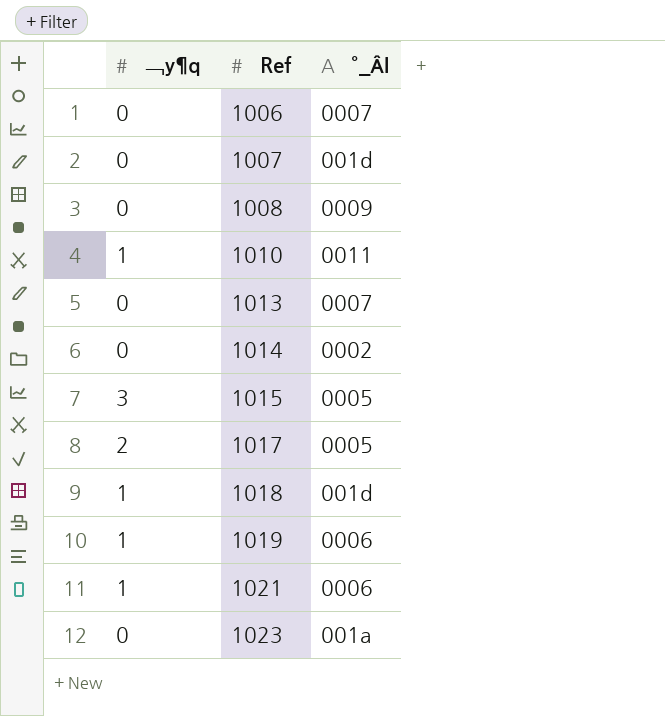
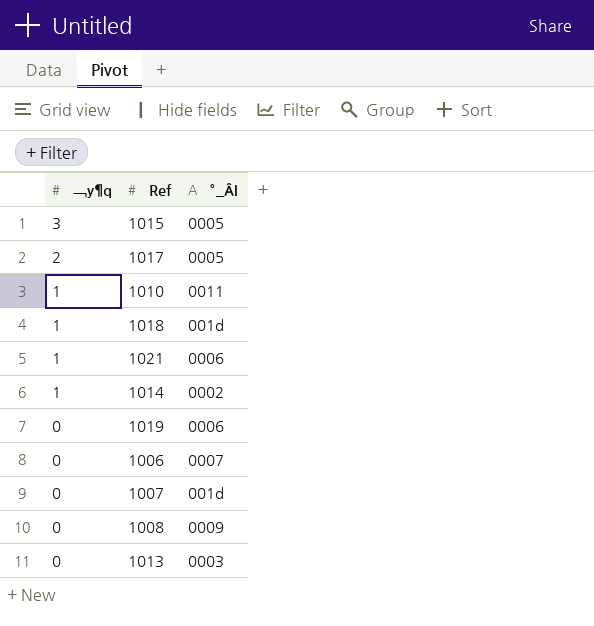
row order: Ref ascending -> ¬y¶q descending
row 1023: 0 | 001a -> none
1014 | ¬y¶q: 0 -> 1
1019 | ¬y¶q: 1 -> 0
1013 | °_ÂI: 0007 -> 0003

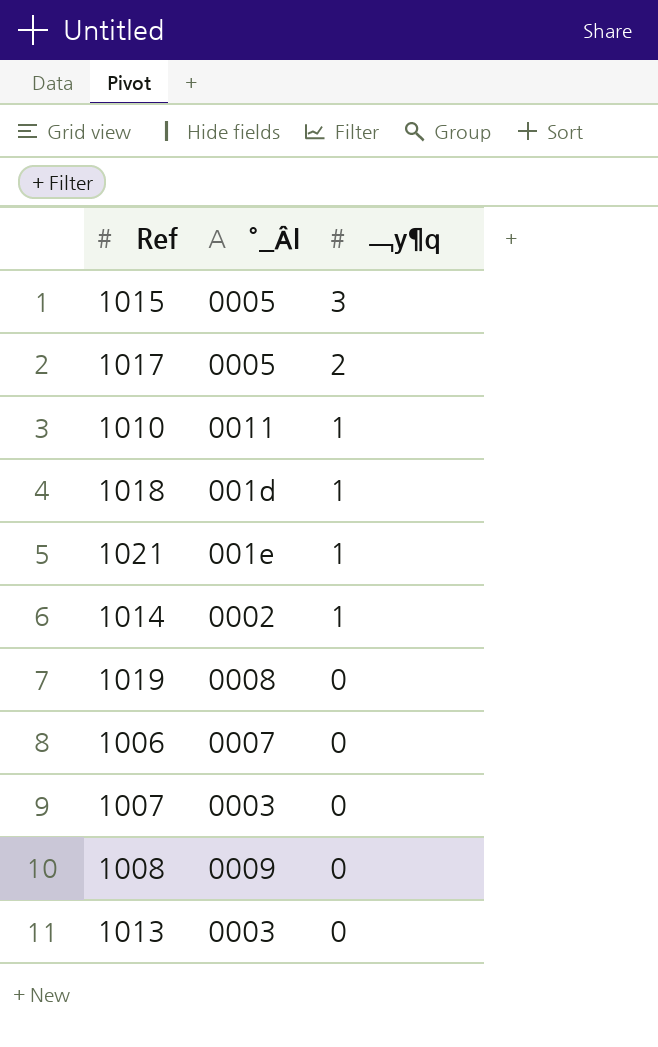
column ¬y¶q | position: 1 -> 3
1021 | °_ÂI: 0006 -> 001e
1019 | °_ÂI: 0006 -> 0008
1007 | °_ÂI: 001d -> 0003

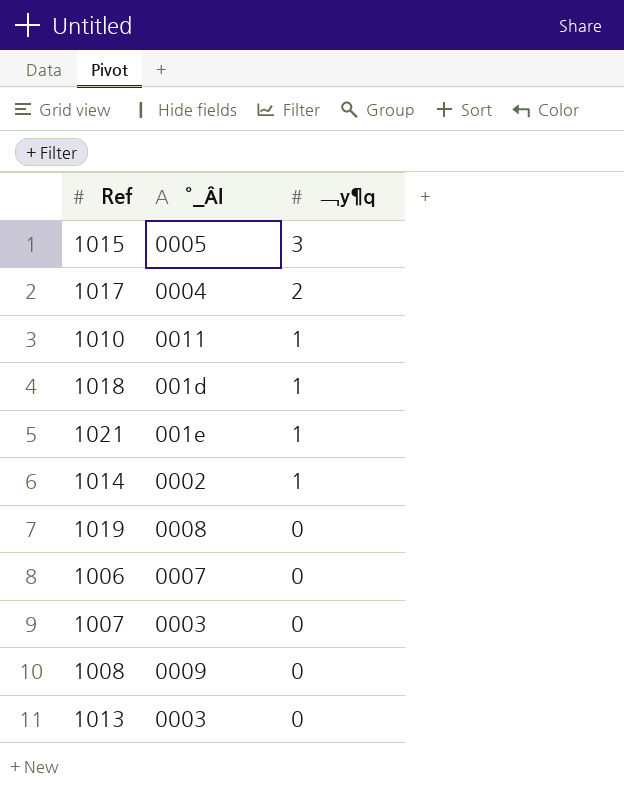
1017 | °_ÂI: 0005 -> 0004

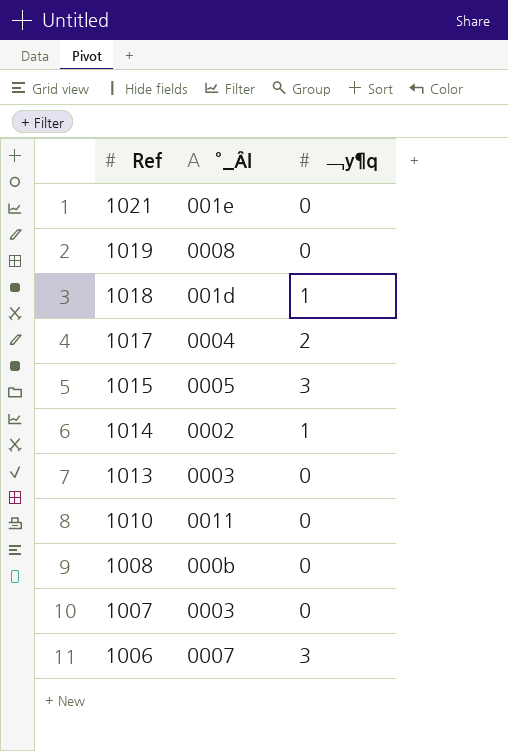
row order: ¬y¶q descending -> Ref descending
1021 | ¬y¶q: 1 -> 0
1010 | ¬y¶q: 1 -> 0
1008 | °_ÂI: 0009 -> 000b
1006 | ¬y¶q: 0 -> 3

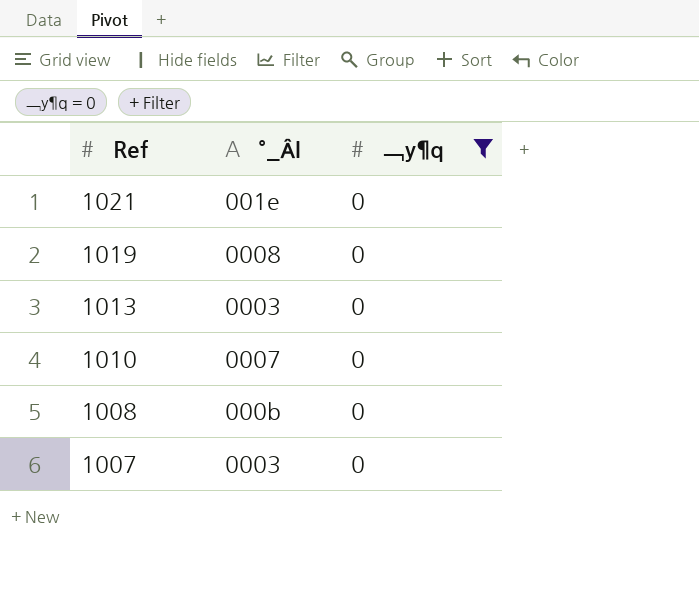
filter: none -> ¬y¶q = 0
1010 | °_ÂI: 0011 -> 0007

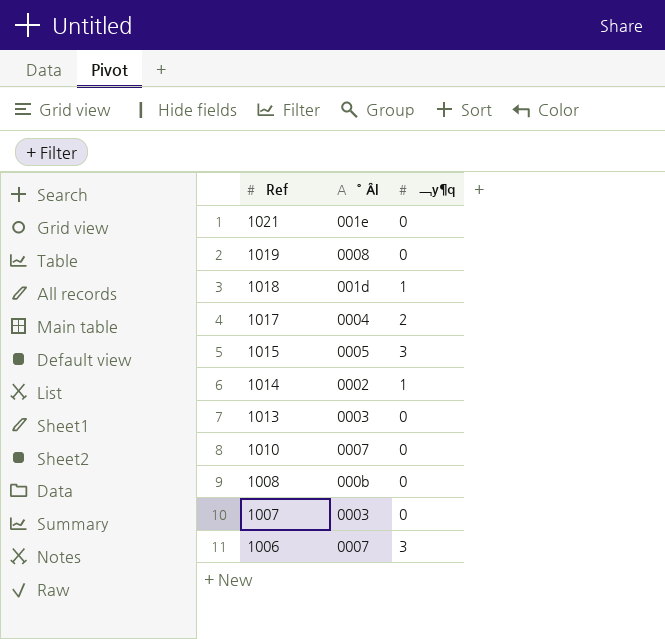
filter: ¬y¶q = 0 -> none
column name: °_ÂI -> ° ÂI

